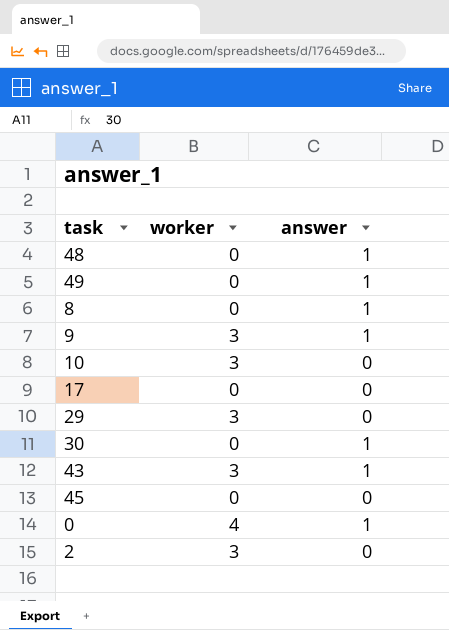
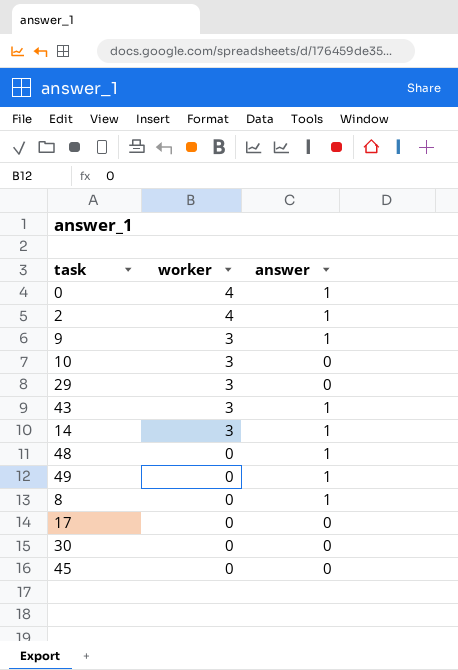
row order: none -> worker descending
2 | worker: 3 -> 4
2 | answer: 0 -> 1
row 14: none -> 3 | 1
30 | answer: 1 -> 0

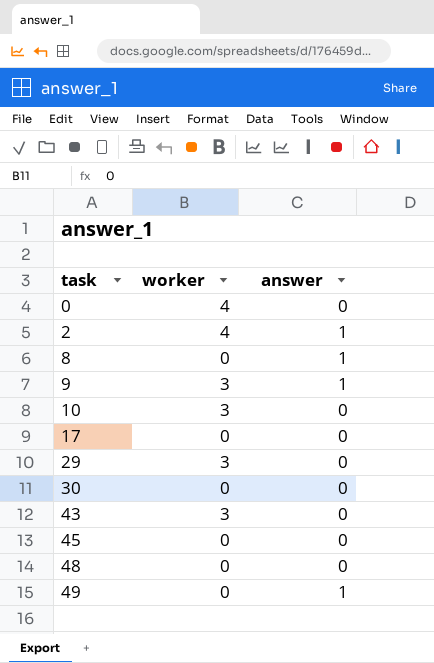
row order: worker descending -> task ascending
row 14: 3 | 1 -> none
0 | answer: 1 -> 0
43 | answer: 1 -> 0
48 | answer: 1 -> 0

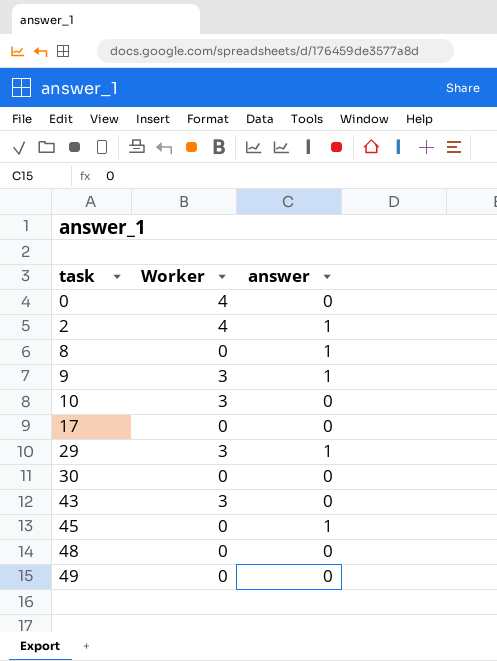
column name: worker -> Worker
29 | answer: 0 -> 1
45 | answer: 0 -> 1
49 | answer: 1 -> 0

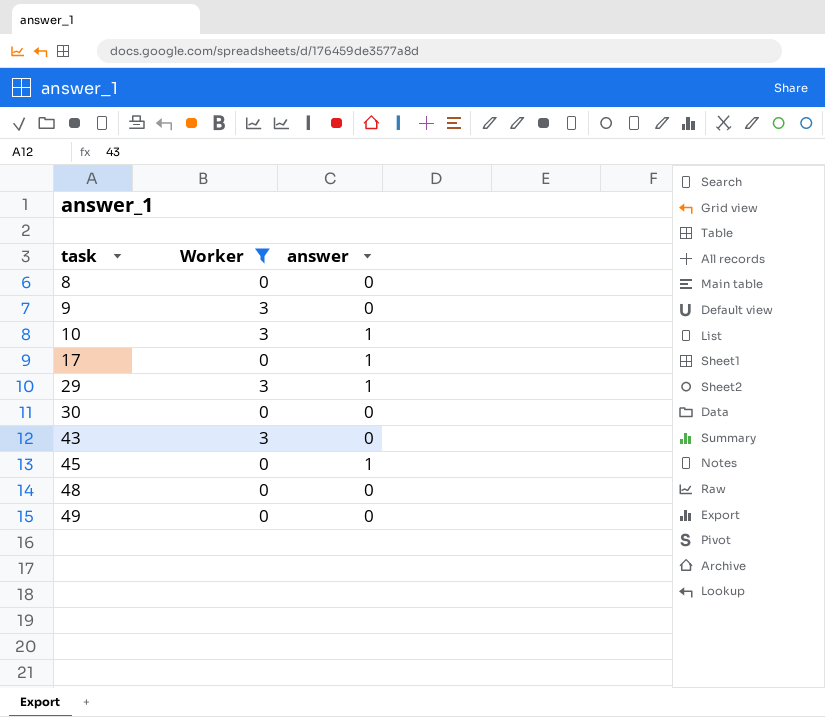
filter: none -> Worker != 4
8 | answer: 1 -> 0
9 | answer: 1 -> 0
10 | answer: 0 -> 1
17 | answer: 0 -> 1

